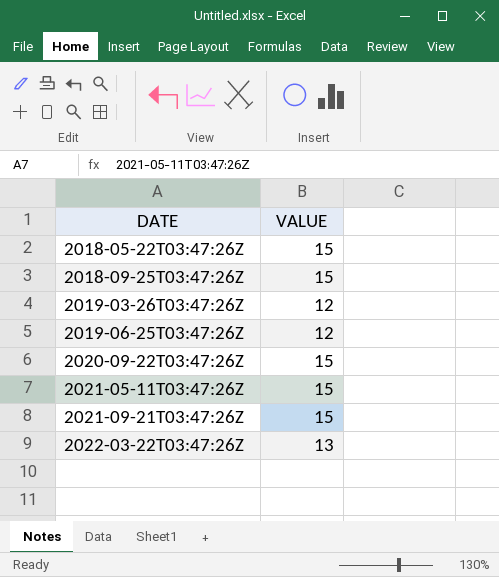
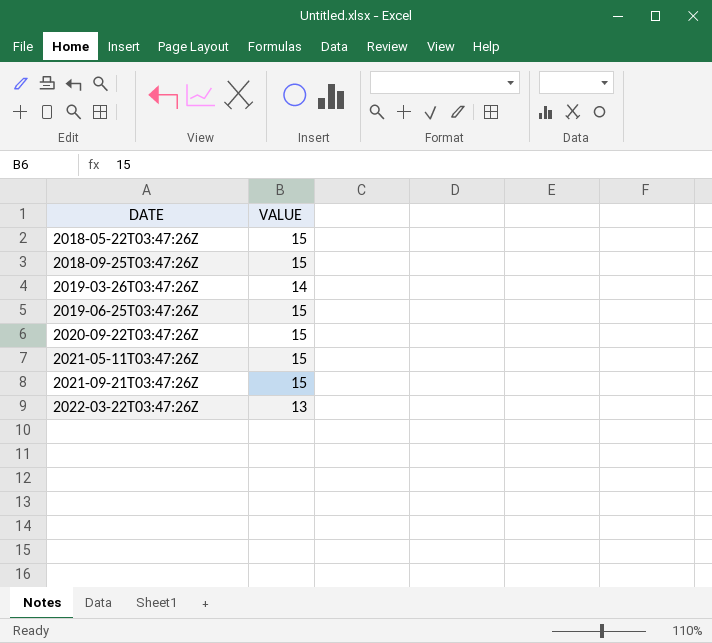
2019-03-26T03:47:26Z | VALUE: 12 -> 14
2019-06-25T03:47:26Z | VALUE: 12 -> 15

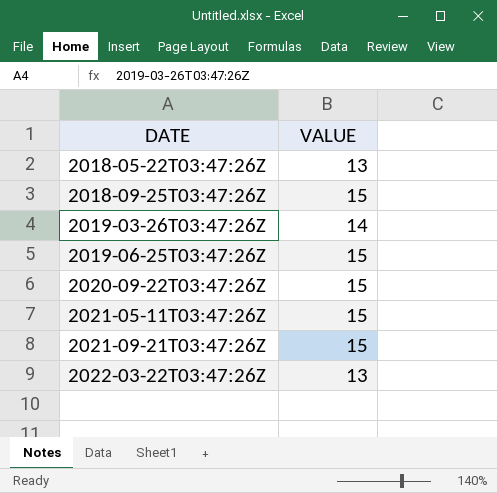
2018-05-22T03:47:26Z | VALUE: 15 -> 13

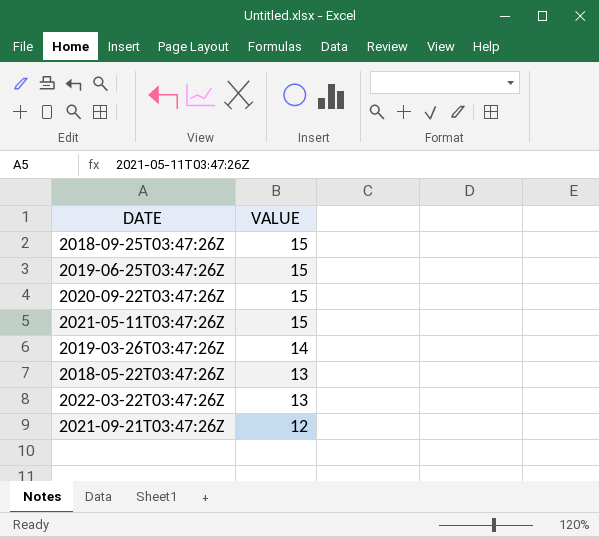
row order: DATE ascending -> VALUE descending
2021-09-21T03:47:26Z | VALUE: 15 -> 12

